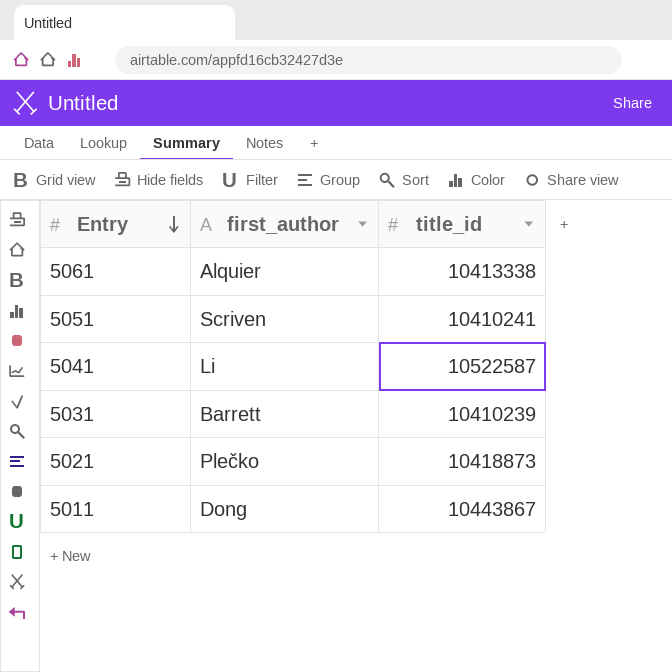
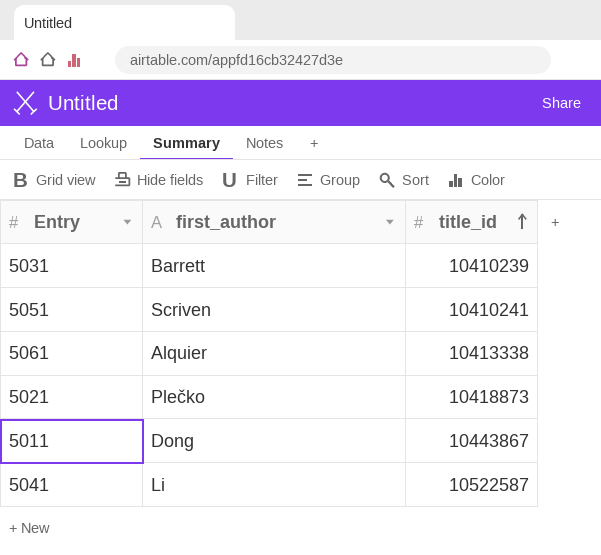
row order: Entry descending -> title_id ascending

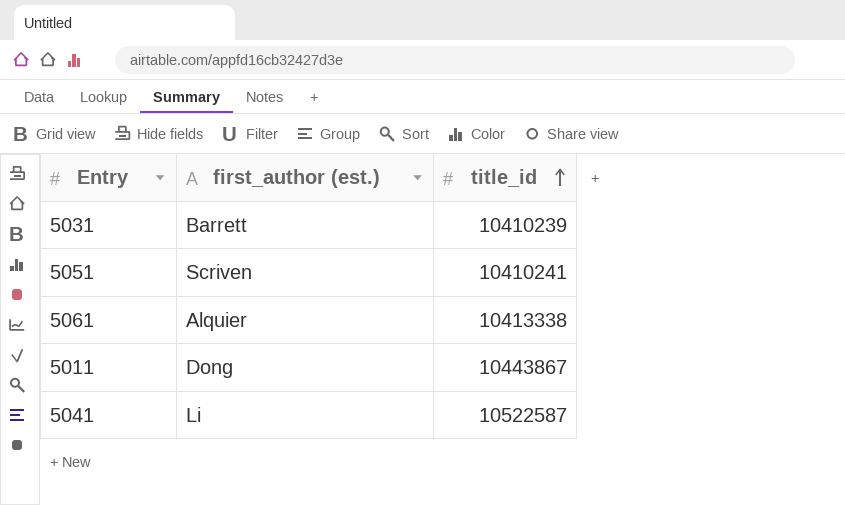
column name: first_author -> first_author (est.)
row 5021: Plečko | 10418873 -> none

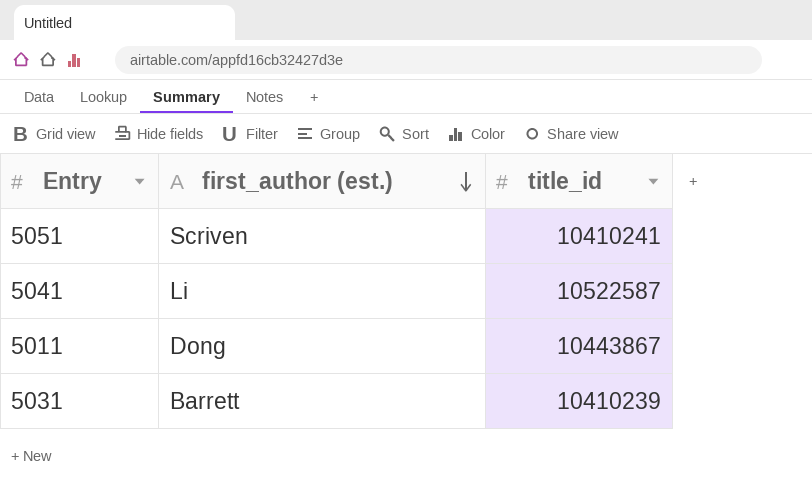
row order: title_id ascending -> first_author (est.) descending
row 5061: Alquier | 10413338 -> none

